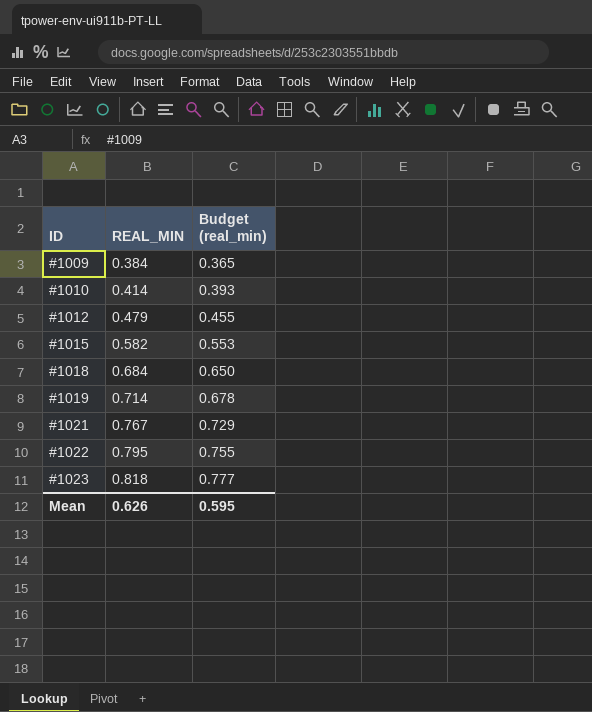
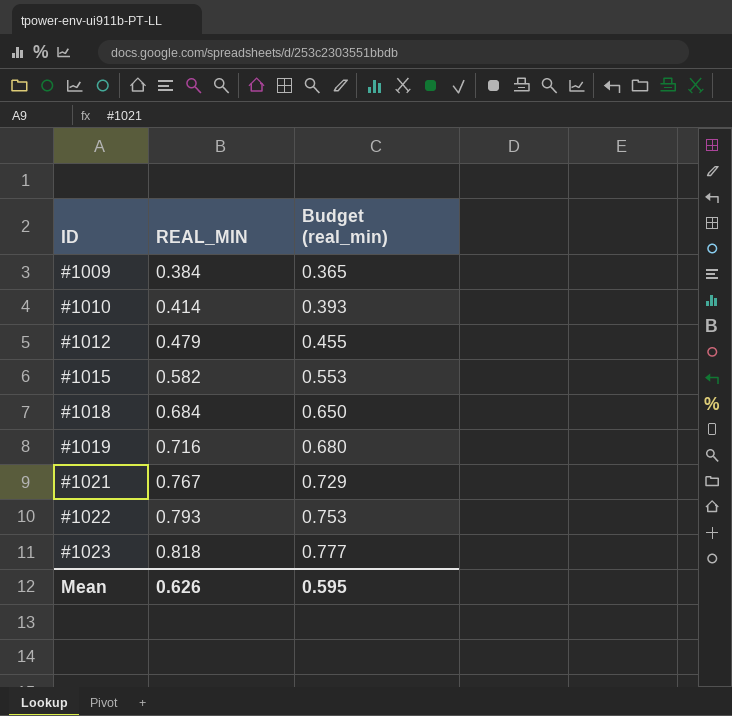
#1019 | REAL_MIN: 0.714 -> 0.716
#1019 | Budget (real_min): 0.678 -> 0.680
#1022 | REAL_MIN: 0.795 -> 0.793
#1022 | Budget (real_min): 0.755 -> 0.753

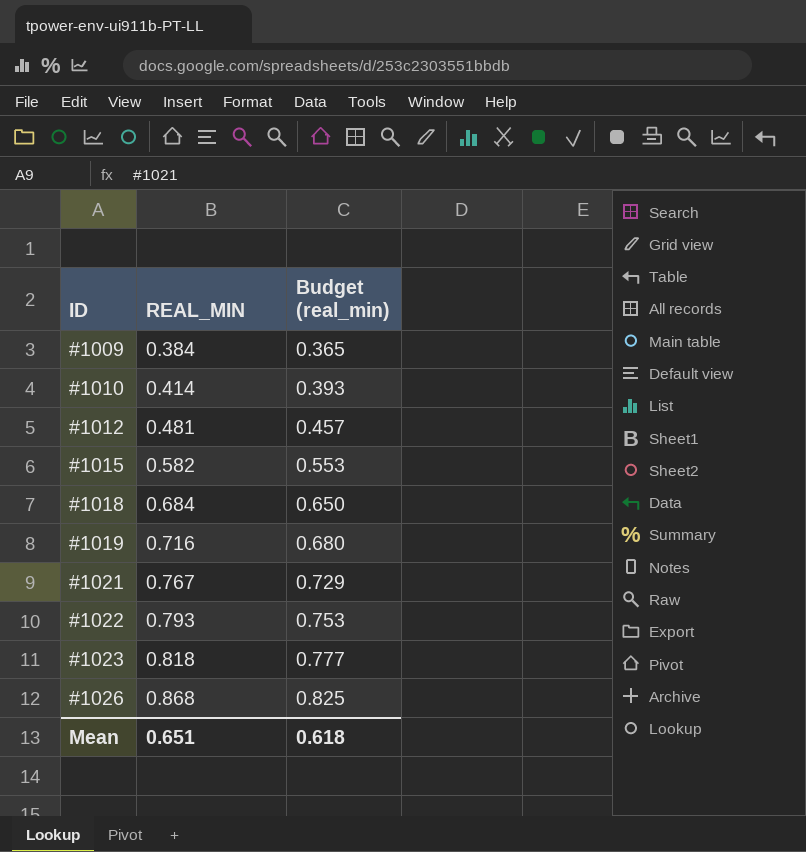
#1012 | REAL_MIN: 0.479 -> 0.481
#1012 | Budget (real_min): 0.455 -> 0.457
row #1026: none -> 0.868 | 0.825
Mean | REAL_MIN: 0.626 -> 0.651
Mean | Budget (real_min): 0.595 -> 0.618

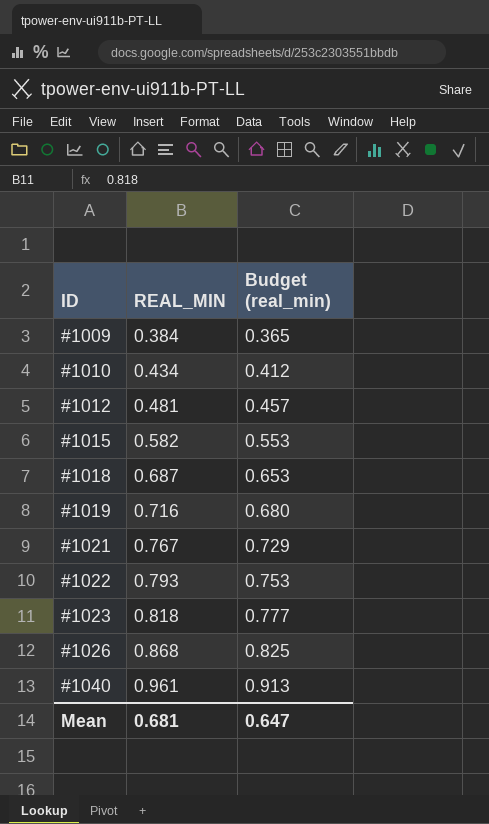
#1010 | REAL_MIN: 0.414 -> 0.434
#1010 | Budget (real_min): 0.393 -> 0.412
#1018 | REAL_MIN: 0.684 -> 0.687
#1018 | Budget (real_min): 0.650 -> 0.653
row #1040: none -> 0.961 | 0.913
Mean | REAL_MIN: 0.651 -> 0.681
Mean | Budget (real_min): 0.618 -> 0.647

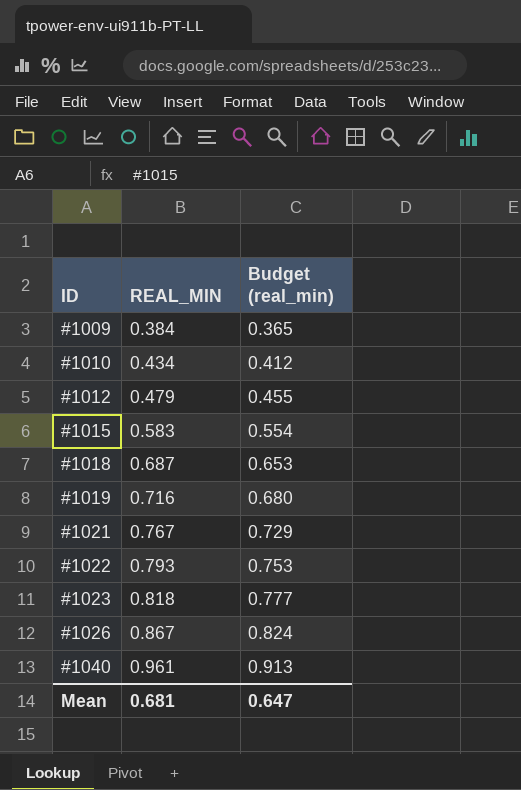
#1012 | REAL_MIN: 0.481 -> 0.479
#1012 | Budget (real_min): 0.457 -> 0.455
#1015 | REAL_MIN: 0.582 -> 0.583
#1015 | Budget (real_min): 0.553 -> 0.554
#1026 | REAL_MIN: 0.868 -> 0.867
#1026 | Budget (real_min): 0.825 -> 0.824

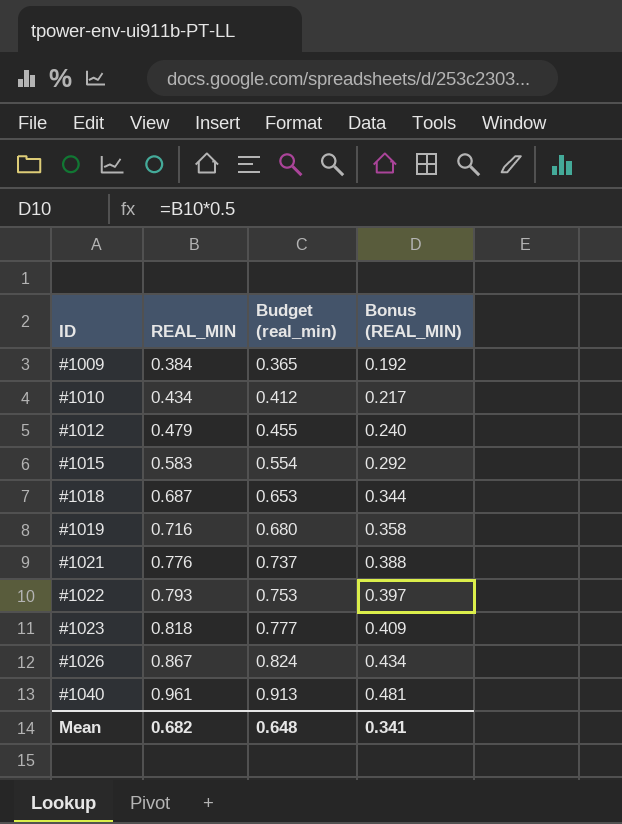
column Bonus (REAL_MIN) | formula: none -> [REAL_MIN] * 0.5
#1021 | REAL_MIN: 0.767 -> 0.776
#1021 | Budget (real_min): 0.729 -> 0.737
Mean | REAL_MIN: 0.681 -> 0.682
Mean | Budget (real_min): 0.647 -> 0.648

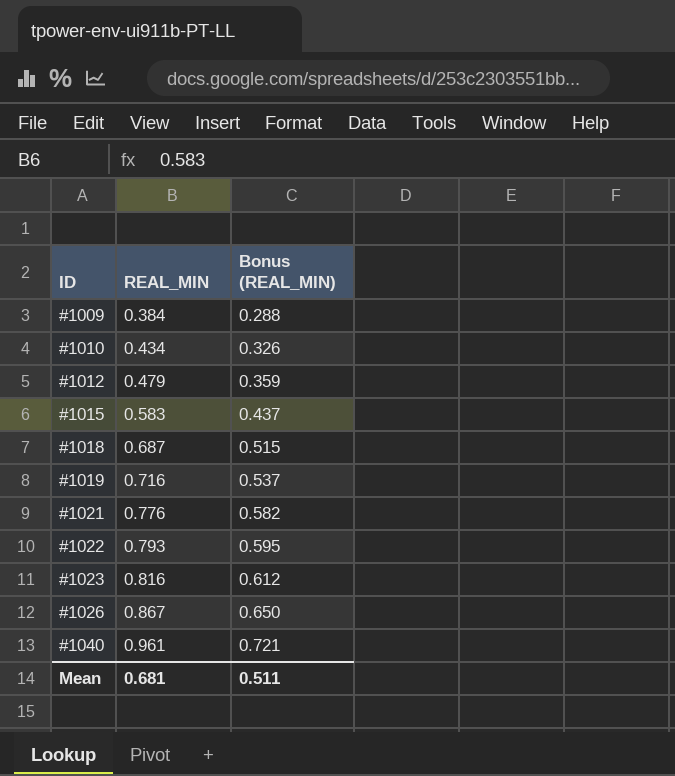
column Budget (real_min) | formula: [REAL_MIN] * 0.95 -> none
column Bonus (REAL_MIN) | formula: [REAL_MIN] * 0.5 -> [REAL_MIN] * 0.75
#1023 | REAL_MIN: 0.818 -> 0.816
Mean | REAL_MIN: 0.682 -> 0.681
Mean | Bonus (REAL_MIN): 0.341 -> 0.511

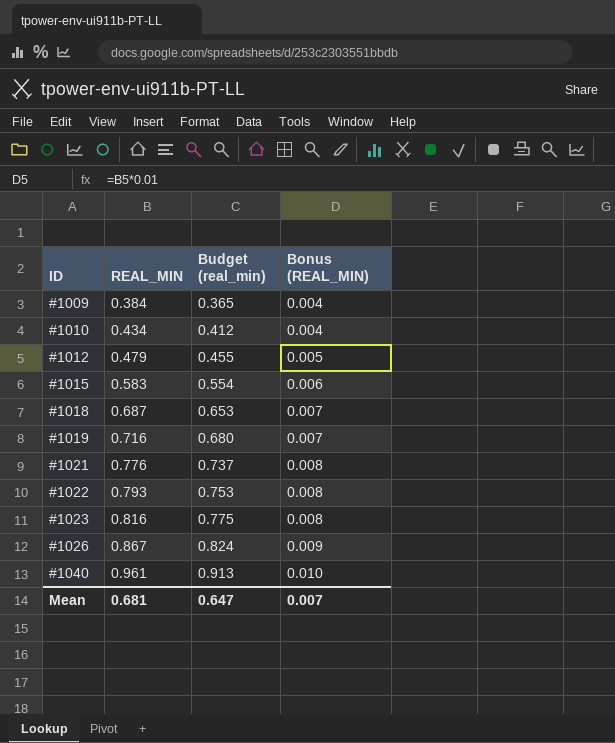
column Budget (real_min) | formula: none -> [REAL_MIN] * 0.95
column Bonus (REAL_MIN) | formula: [REAL_MIN] * 0.75 -> [REAL_MIN] * 0.01
Mean | Bonus (REAL_MIN): 0.511 -> 0.007

